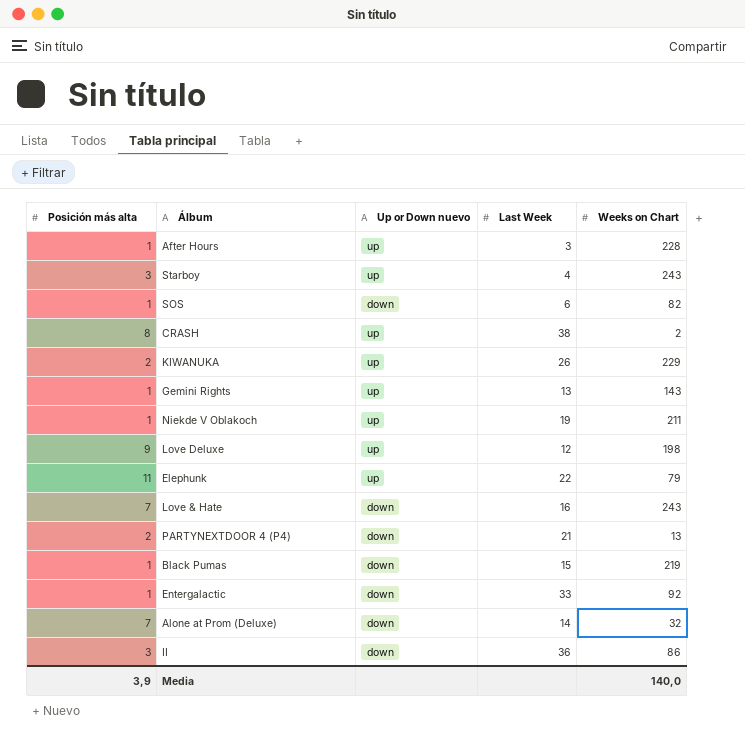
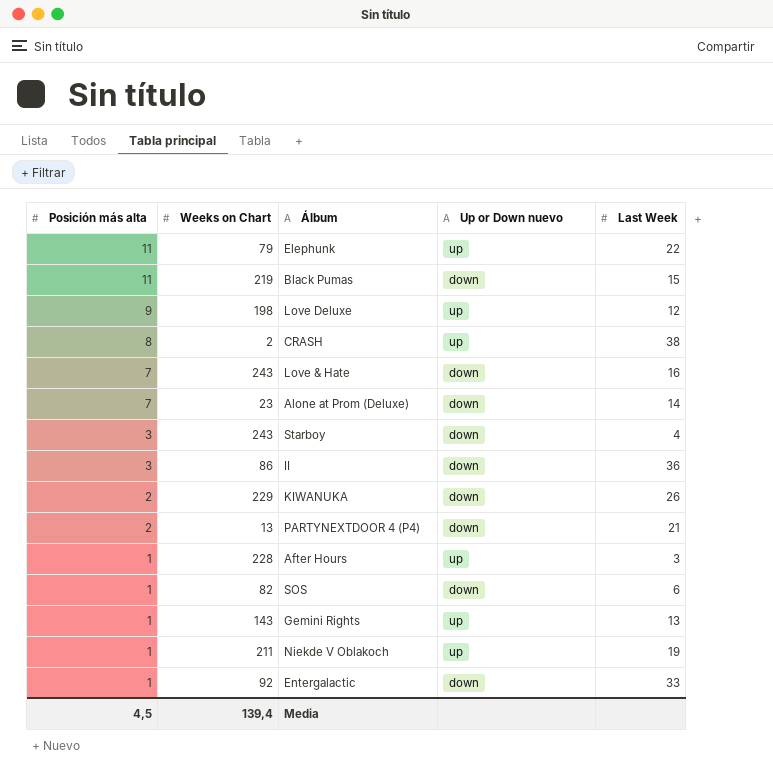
row order: none -> Posición más alta descending
column Weeks on Chart | position: 5 -> 2
Black Pumas | Posición más alta: 1 -> 11
Alone at Prom (Deluxe) | Weeks on Chart: 32 -> 23
Starboy | Up or Down nuevo: up -> down
KIWANUKA | Up or Down nuevo: up -> down
Media | Posición más alta: 3,9 -> 4,5
Media | Weeks on Chart: 140,0 -> 139,4

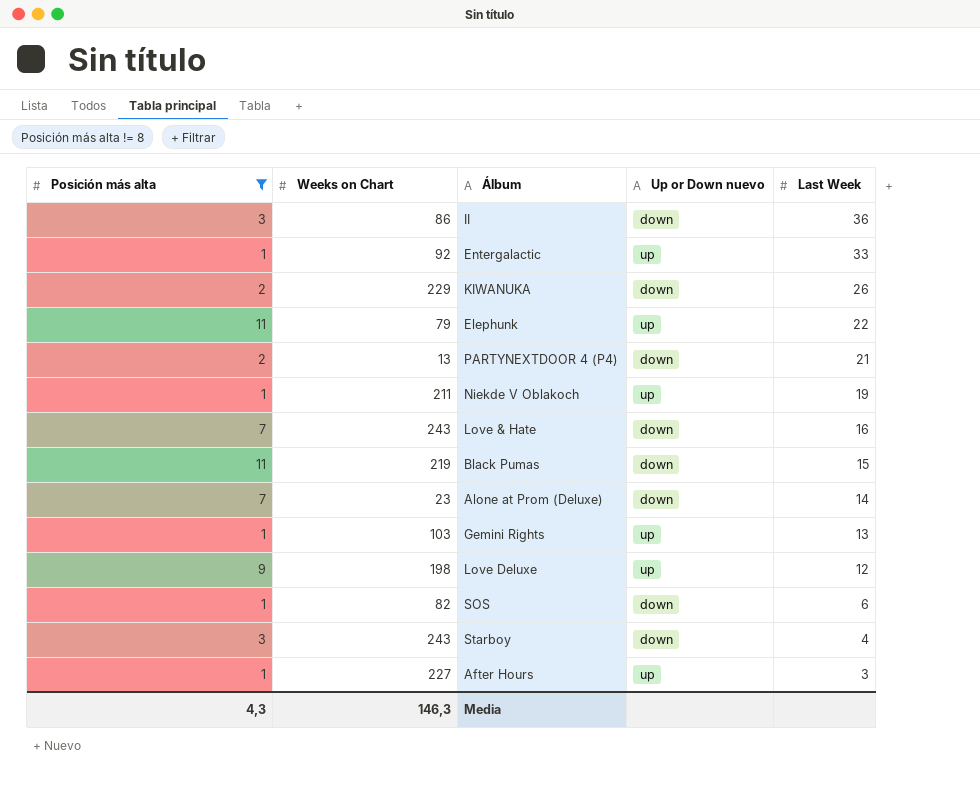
filter: none -> Posición más alta != 8
row order: Posición más alta descending -> Last Week descending
Entergalactic | Up or Down nuevo: down -> up
Gemini Rights | Weeks on Chart: 143 -> 103
After Hours | Weeks on Chart: 228 -> 227
Media | Posición más alta: 4,5 -> 4,3
Media | Weeks on Chart: 139,4 -> 146,3

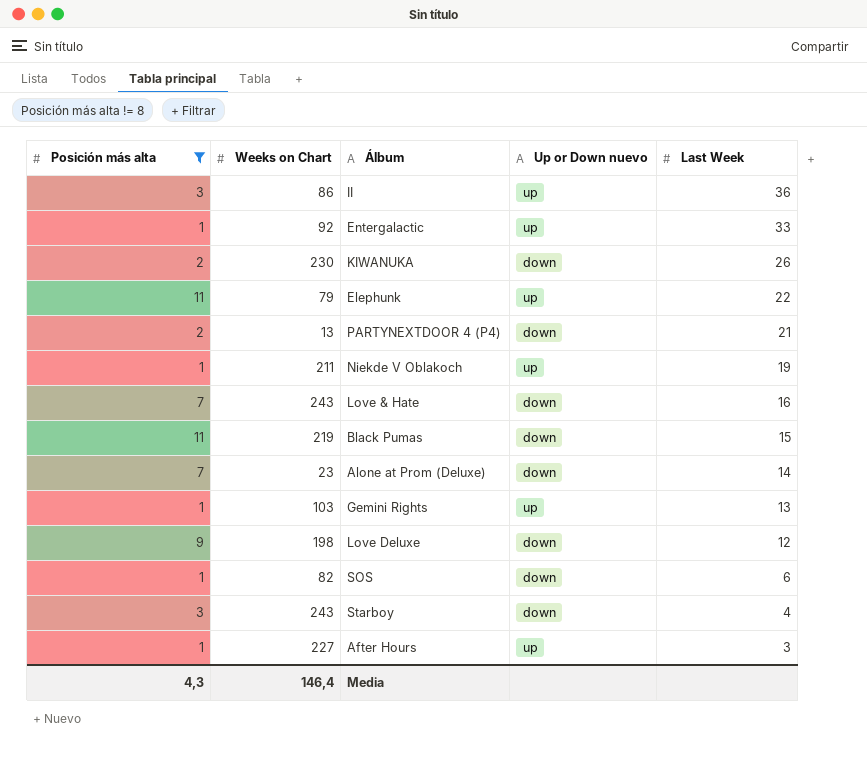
II | Up or Down nuevo: down -> up
KIWANUKA | Weeks on Chart: 229 -> 230
Love Deluxe | Up or Down nuevo: up -> down
Media | Weeks on Chart: 146,3 -> 146,4

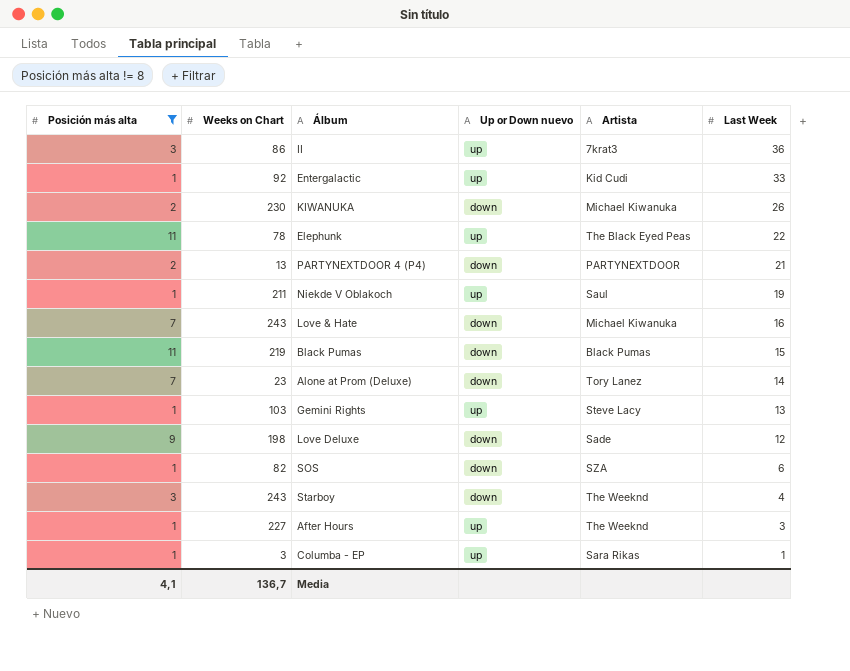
column Artista | position: none -> 5
Elephunk | Weeks on Chart: 79 -> 78
row Columba - EP: none -> 1 | 3 | up | Sara Rikas | 1
Media | Posición más alta: 4,3 -> 4,1
Media | Weeks on Chart: 146,4 -> 136,7

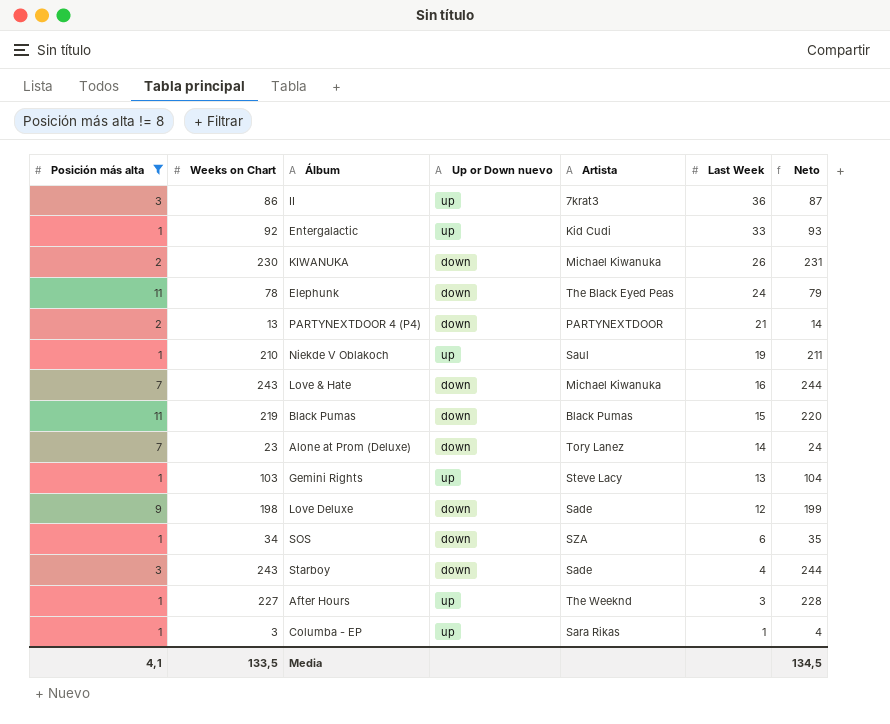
column Neto | formula: none -> [Weeks on Chart] + 1
Elephunk | Up or Down nuevo: up -> down
Elephunk | Last Week: 22 -> 24
Niekde V Oblakoch | Weeks on Chart: 211 -> 210
SOS | Weeks on Chart: 82 -> 34
Starboy | Artista: The Weeknd -> Sade
Media | Weeks on Chart: 136,7 -> 133,5

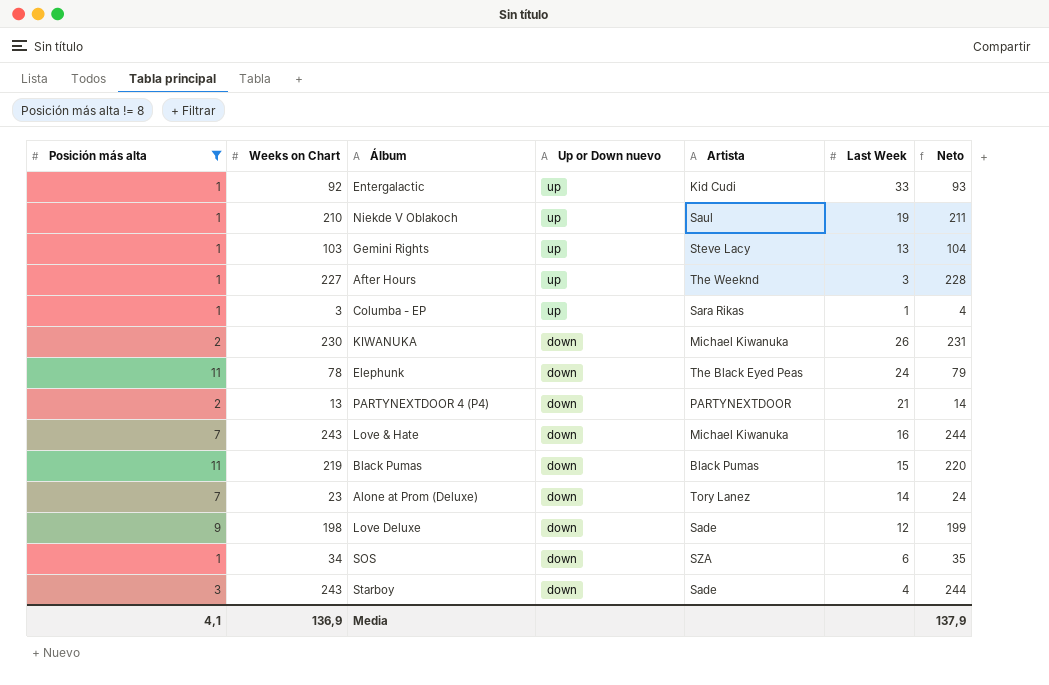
row order: Last Week descending -> Up or Down nuevo descending
row II: 3 | 86 | up | 7krat3 | 36 | 87 -> none
Media | Weeks on Chart: 133,5 -> 136,9
Media | Neto: 134,5 -> 137,9

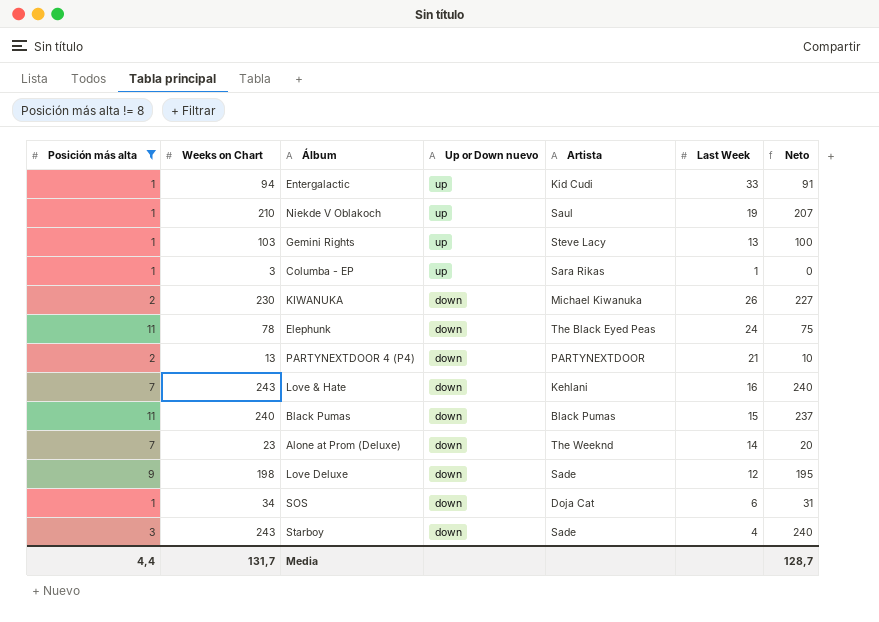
column Neto | formula: [Weeks on Chart] + 1 -> [Weeks on Chart] - 3
row After Hours: 1 | 227 | up | The Weeknd | 3 | 228 -> none
Entergalactic | Weeks on Chart: 92 -> 94
Love & Hate | Artista: Michael Kiwanuka -> Kehlani
Black Pumas | Weeks on Chart: 219 -> 240
Alone at Prom (Deluxe) | Artista: Tory Lanez -> The Weeknd
SOS | Artista: SZA -> Doja Cat
Media | Posición más alta: 4,1 -> 4,4
Media | Weeks on Chart: 136,9 -> 131,7
Media | Neto: 137,9 -> 128,7

